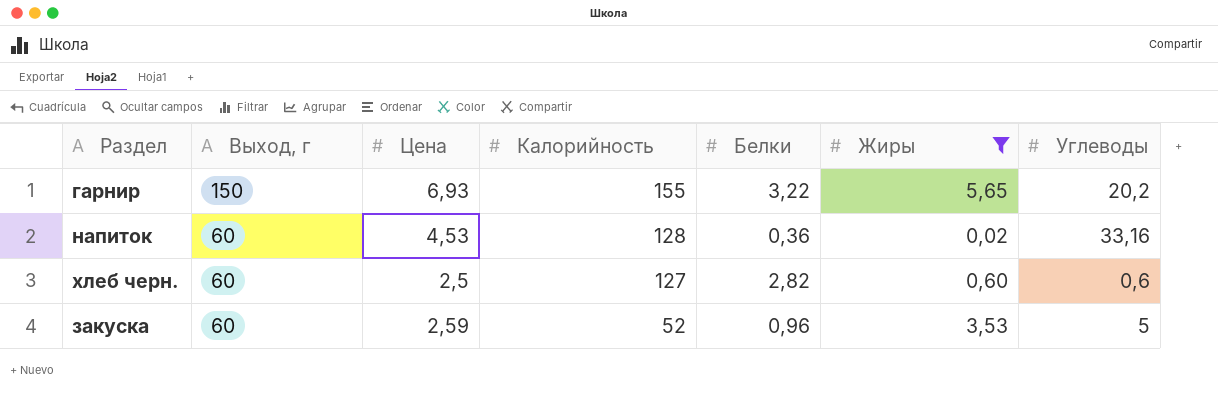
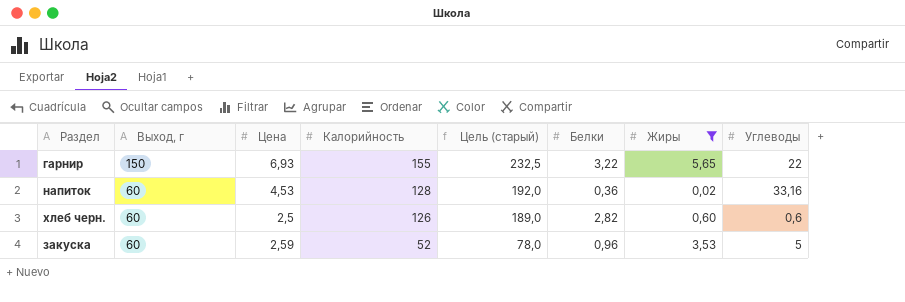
column Цель (старый) | formula: none -> [Калорийность] * 1,5
гарнир | Углеводы: 20,2 -> 22
хлеб черн. | Калорийность: 127 -> 126

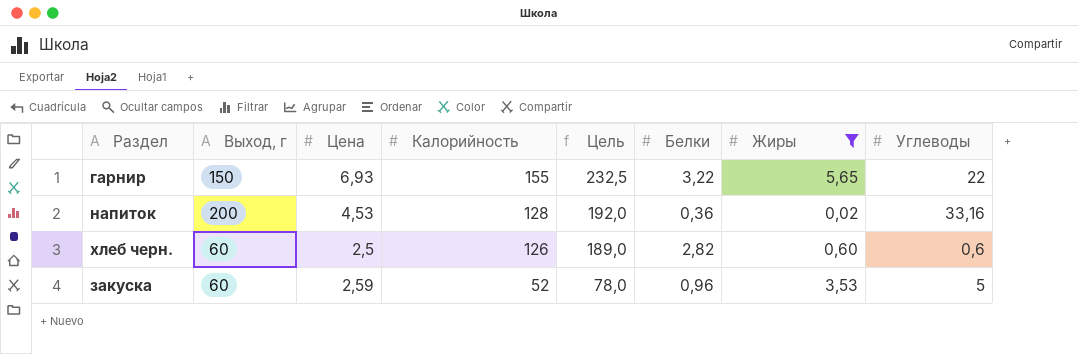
column name: Цель (старый) -> Цель
напиток | Выход, г: 60 -> 200

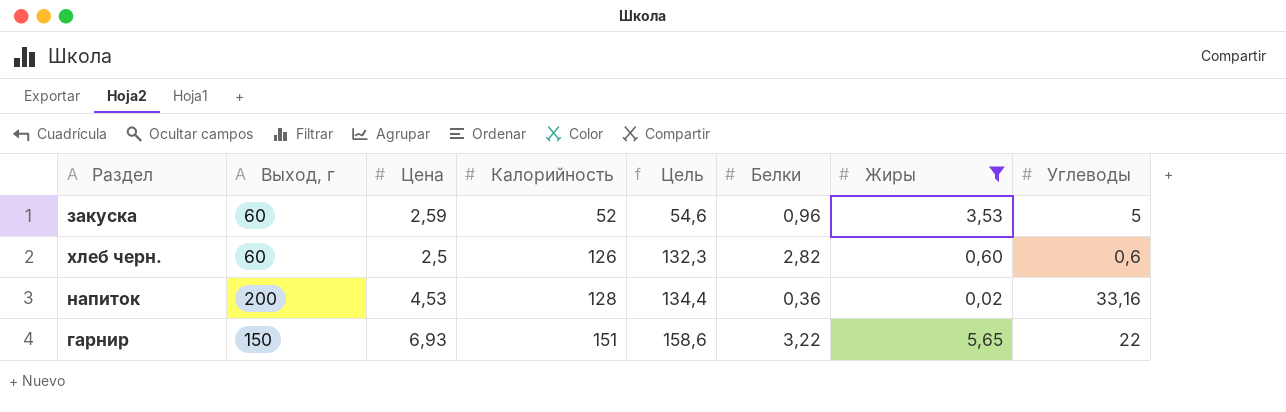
row order: Калорийность descending -> Калорийность ascending
column Цель | formula: [Калорийность] * 1,5 -> [Калорийность] * 1,05
гарнир | Калорийность: 155 -> 151

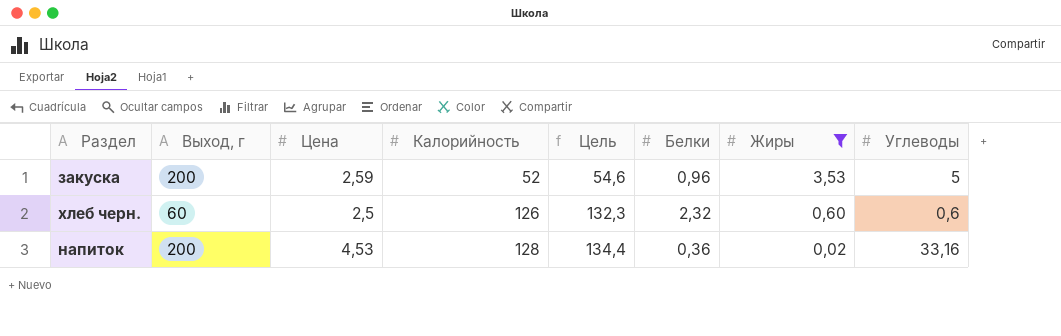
row гарнир: 150 | 6,93 | 151 | 158,6 | 3,22 | 5,65 | 22 -> none
закуска | Выход, г: 60 -> 200
хлеб черн. | Белки: 2,82 -> 2,32

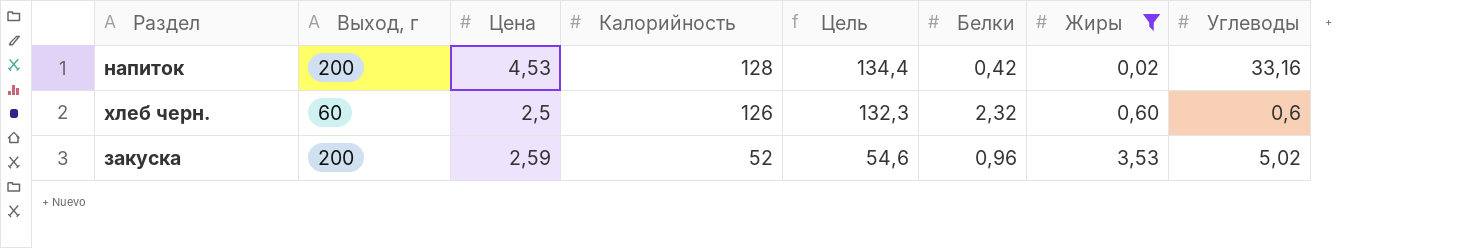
row order: Калорийность ascending -> Калорийность descending
напиток | Белки: 0,36 -> 0,42
закуска | Углеводы: 5 -> 5,02

